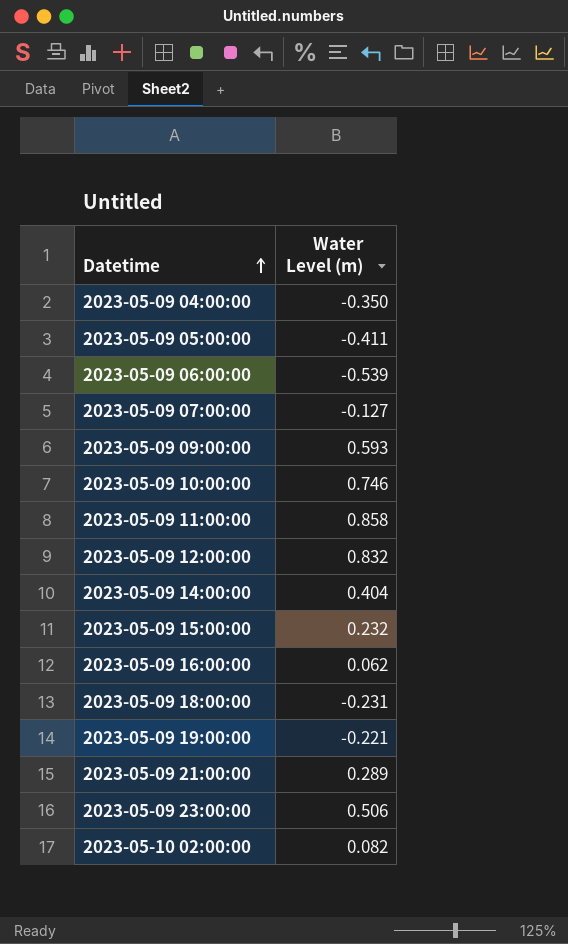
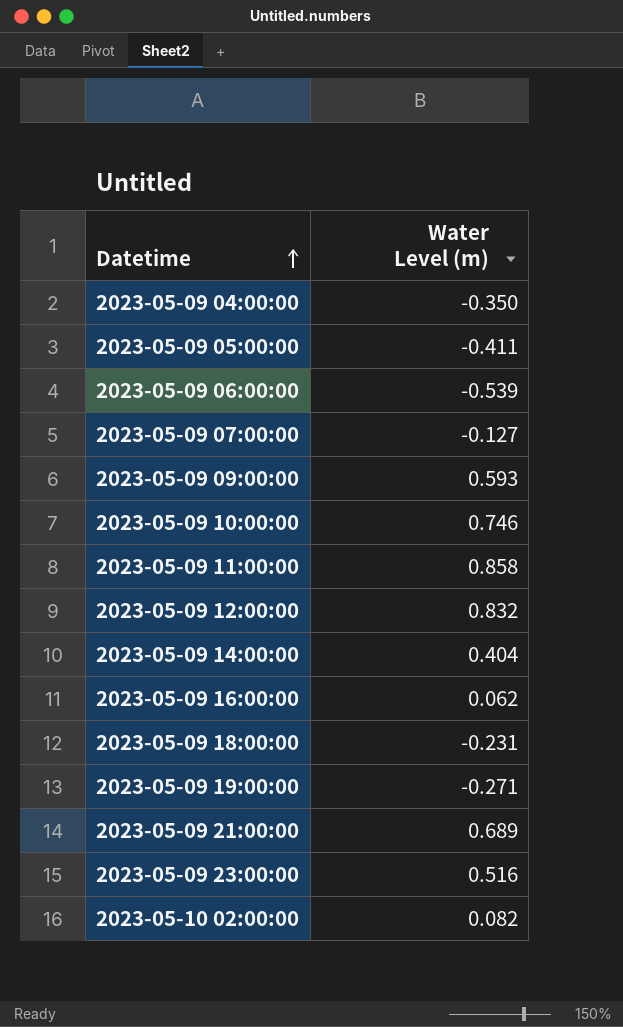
row 2023-05-09 15:00:00: 0.232 -> none
2023-05-09 19:00:00 | Water Level (m): -0.221 -> -0.271
2023-05-09 21:00:00 | Water Level (m): 0.289 -> 0.689
2023-05-09 23:00:00 | Water Level (m): 0.506 -> 0.516

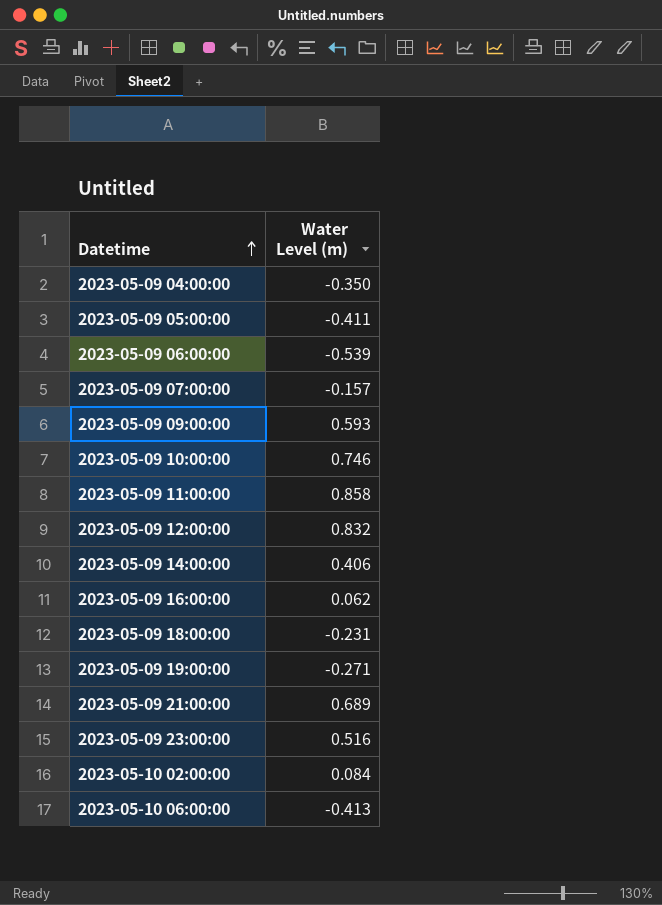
2023-05-09 07:00:00 | Water Level (m): -0.127 -> -0.157
2023-05-09 14:00:00 | Water Level (m): 0.404 -> 0.406
2023-05-10 02:00:00 | Water Level (m): 0.082 -> 0.084
row 2023-05-10 06:00:00: none -> -0.413

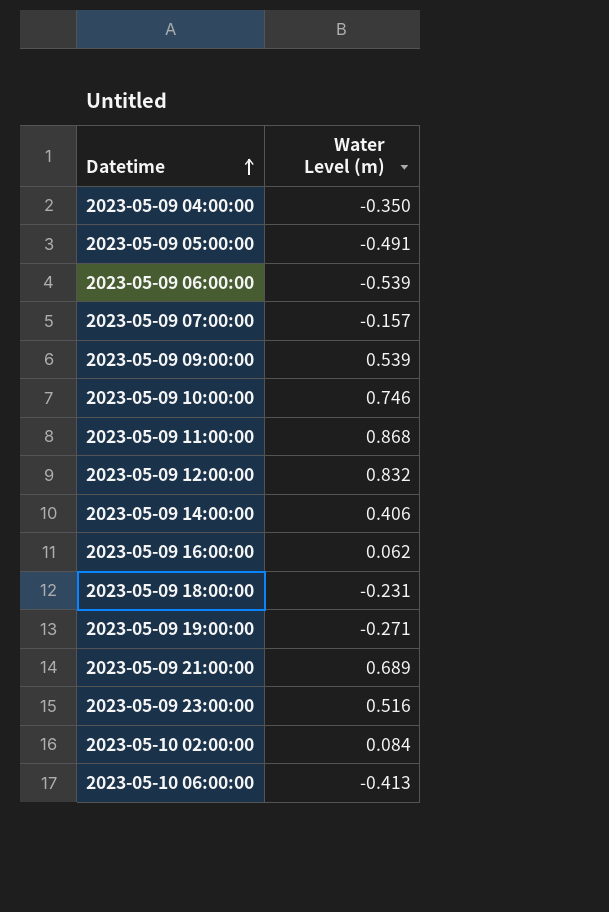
2023-05-09 05:00:00 | Water Level (m): -0.411 -> -0.491
2023-05-09 09:00:00 | Water Level (m): 0.593 -> 0.539
2023-05-09 11:00:00 | Water Level (m): 0.858 -> 0.868

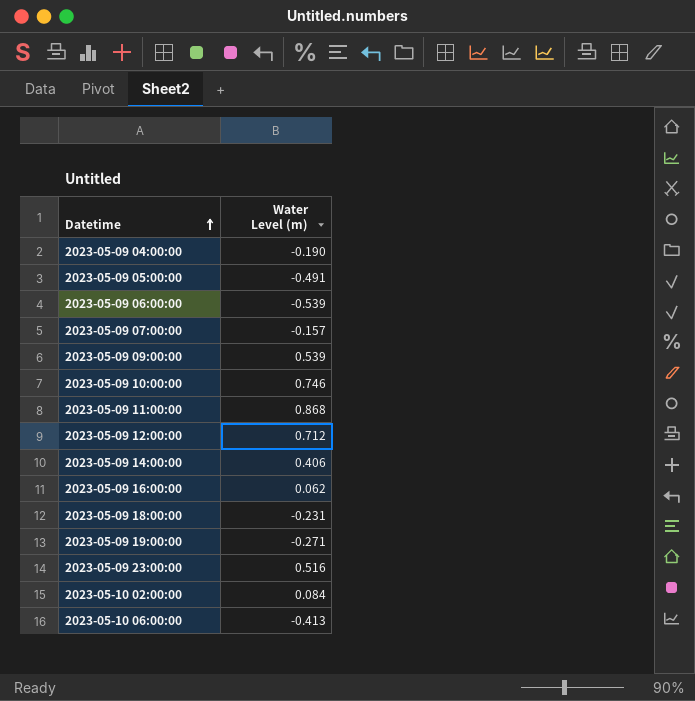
row 2023-05-09 21:00:00: 0.689 -> none
2023-05-09 04:00:00 | Water Level (m): -0.350 -> -0.190
2023-05-09 12:00:00 | Water Level (m): 0.832 -> 0.712

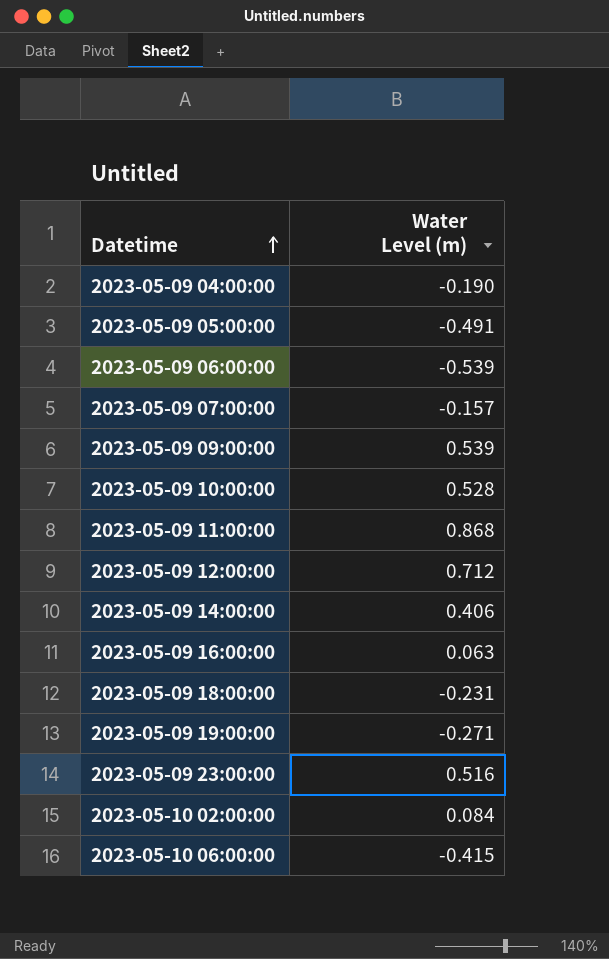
2023-05-09 10:00:00 | Water Level (m): 0.746 -> 0.528
2023-05-09 16:00:00 | Water Level (m): 0.062 -> 0.063
2023-05-10 06:00:00 | Water Level (m): -0.413 -> -0.415

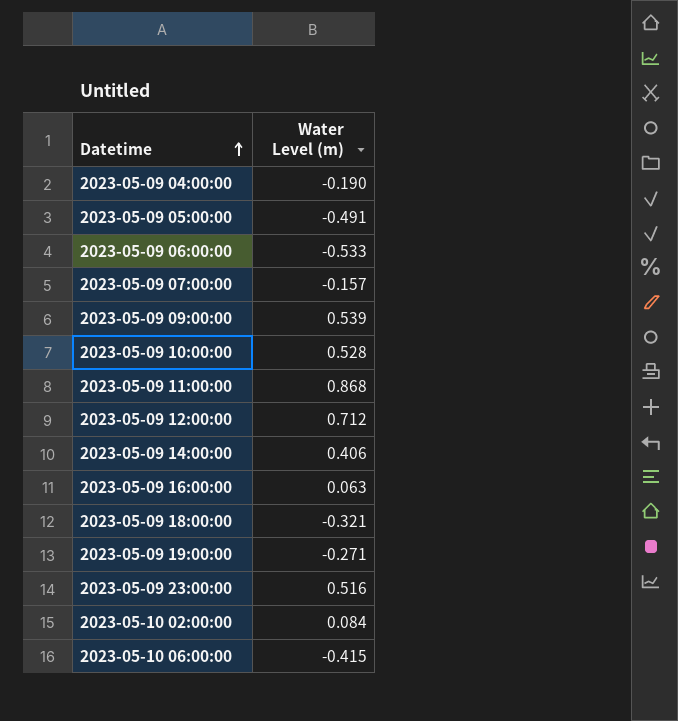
2023-05-09 06:00:00 | Water Level (m): -0.539 -> -0.533
2023-05-09 18:00:00 | Water Level (m): -0.231 -> -0.321

